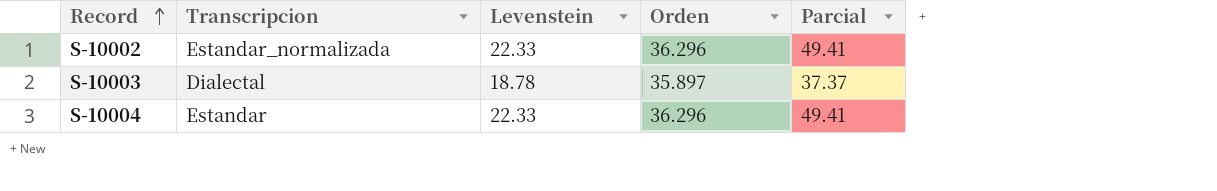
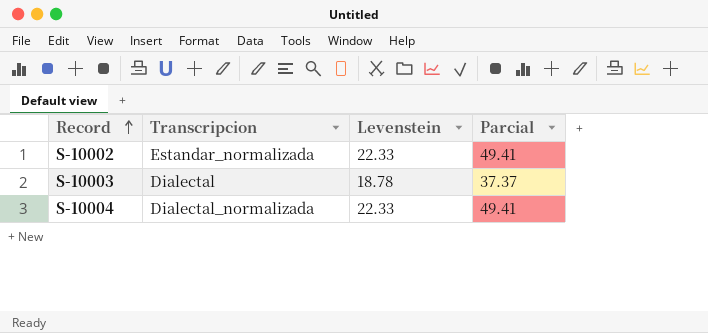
column Orden | position: 4 -> none
S-10004 | Transcripcion: Estandar -> Dialectal_normalizada

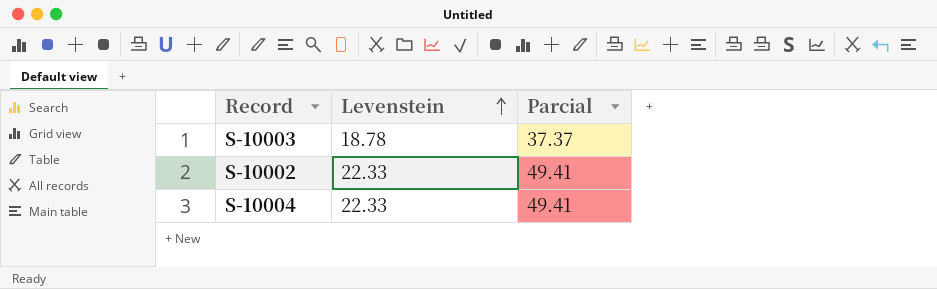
row order: Record ascending -> Levenstein ascending
column Transcripcion | position: 2 -> none

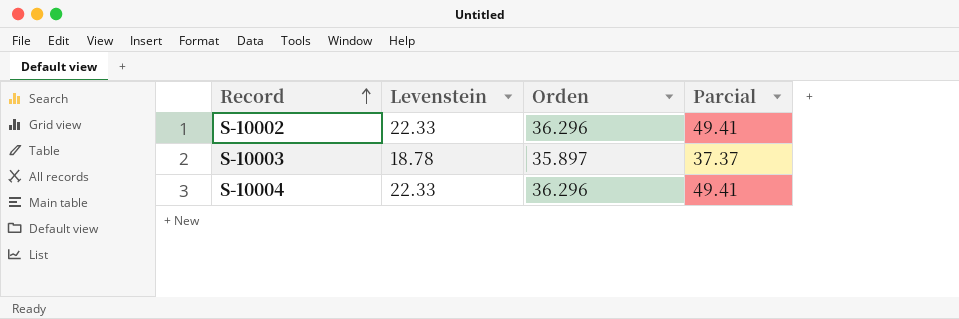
row order: Levenstein ascending -> Record ascending
column Orden | position: none -> 3

